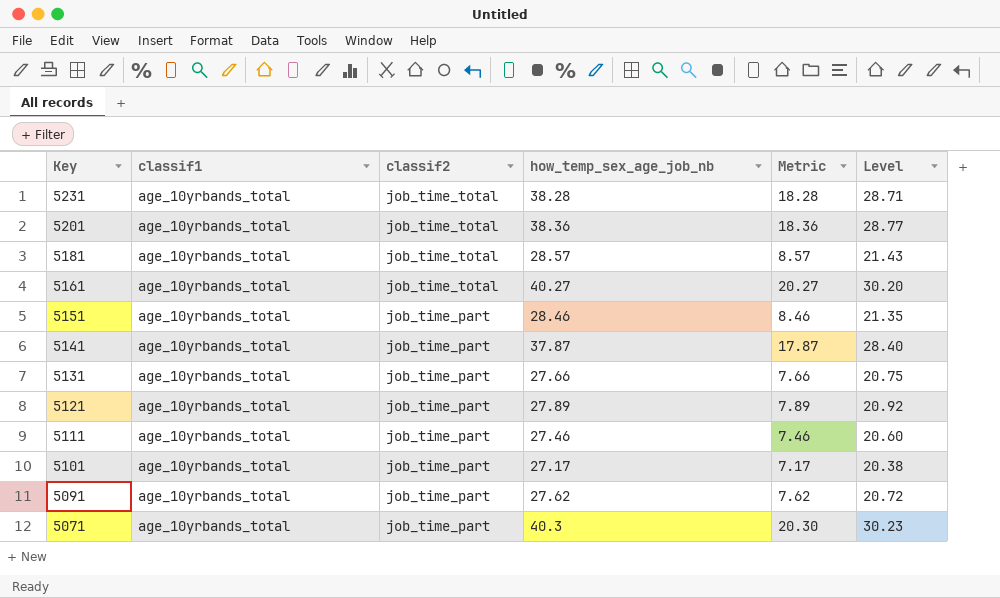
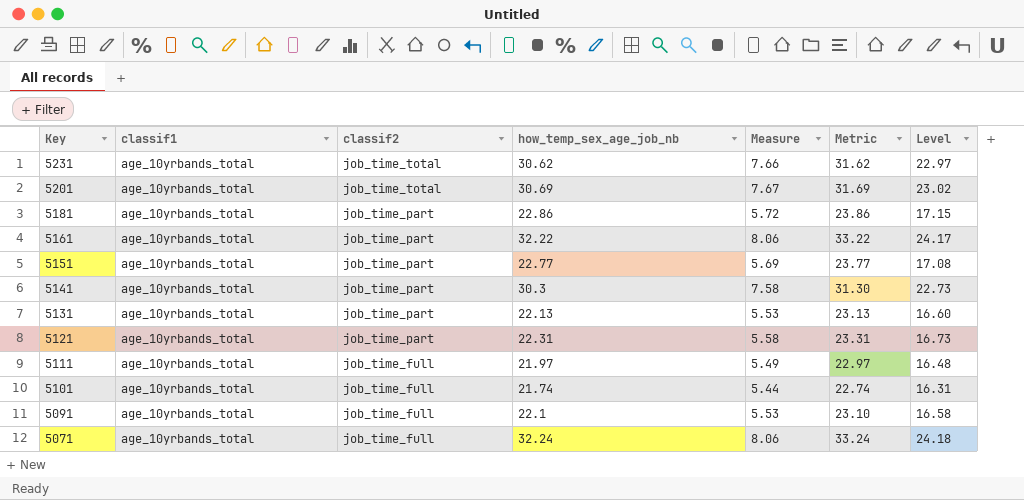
column Measure | formula: none -> [how_temp_sex_age_job_nb] * 0.25
column Metric | formula: [how_temp_sex_age_job_nb] - 20 -> [how_temp_sex_age_job_nb] + 1
5231 | how_temp_sex_age_job_nb: 38.28 -> 30.62
5231 | Level: 28.71 -> 22.97
5201 | how_temp_sex_age_job_nb: 38.36 -> 30.69
5201 | Level: 28.77 -> 23.02
5181 | classif2: job_time_total -> job_time_part
5181 | how_temp_sex_age_job_nb: 28.57 -> 22.86
5181 | Level: 21.43 -> 17.15
5161 | classif2: job_time_total -> job_time_part
5161 | how_temp_sex_age_job_nb: 40.27 -> 32.22
5161 | Level: 30.20 -> 24.17
5151 | how_temp_sex_age_job_nb: 28.46 -> 22.77
5151 | Level: 21.35 -> 17.08
5141 | how_temp_sex_age_job_nb: 37.87 -> 30.3
5141 | Level: 28.40 -> 22.73
5131 | how_temp_sex_age_job_nb: 27.66 -> 22.13
5131 | Level: 20.75 -> 16.60
5121 | how_temp_sex_age_job_nb: 27.89 -> 22.31
5121 | Level: 20.92 -> 16.73
5111 | classif2: job_time_part -> job_time_full
5111 | how_temp_sex_age_job_nb: 27.46 -> 21.97
5111 | Level: 20.60 -> 16.48
5101 | classif2: job_time_part -> job_time_full
5101 | how_temp_sex_age_job_nb: 27.17 -> 21.74
5101 | Level: 20.38 -> 16.31
5091 | classif2: job_time_part -> job_time_full
5091 | how_temp_sex_age_job_nb: 27.62 -> 22.1
5091 | Level: 20.72 -> 16.58
5071 | classif2: job_time_part -> job_time_full
5071 | how_temp_sex_age_job_nb: 40.3 -> 32.24
5071 | Level: 30.23 -> 24.18

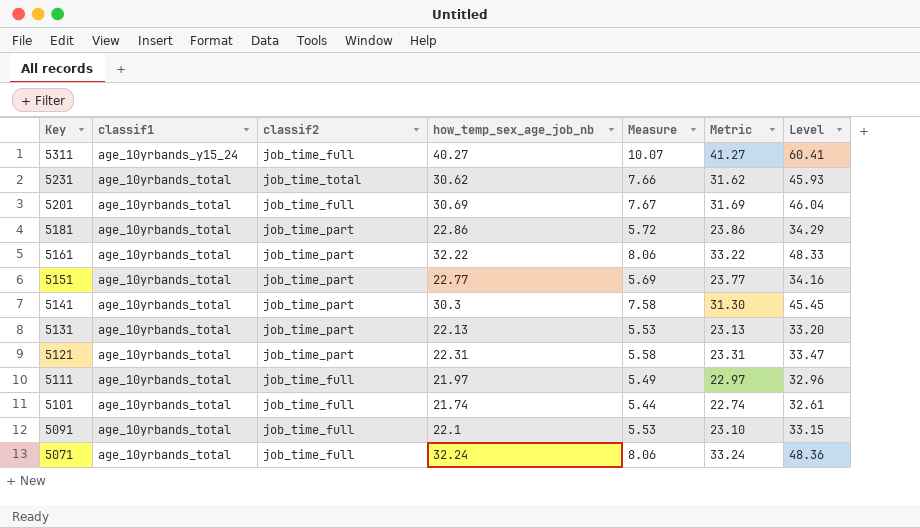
column Level | formula: [how_temp_sex_age_job_nb] * 0.75 -> [how_temp_sex_age_job_nb] * 1.5
row 5311: none -> age_10yrbands_y15_24 | job_time_full | 40.27 | 10.07 | 41.27 | 60.41
5201 | classif2: job_time_total -> job_time_full

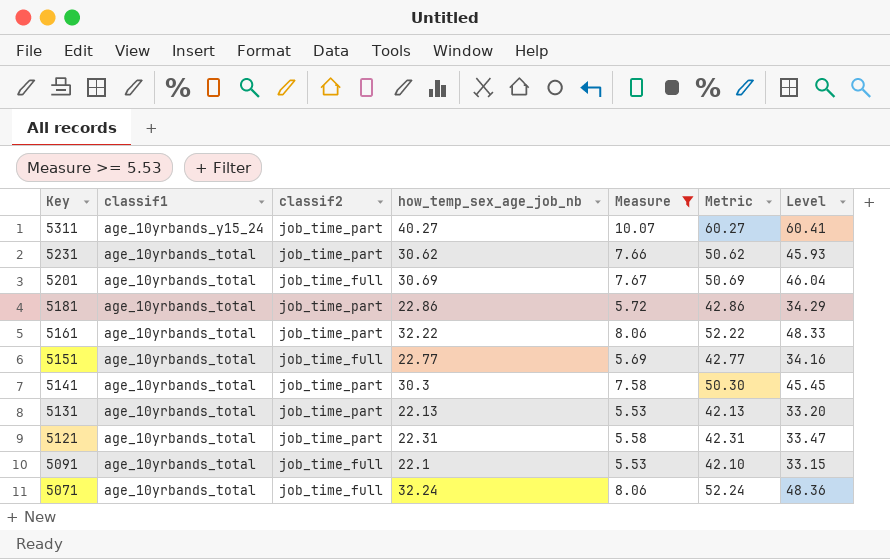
filter: none -> Measure >= 5.53
column Metric | formula: [how_temp_sex_age_job_nb] + 1 -> [how_temp_sex_age_job_nb] + 20
5311 | classif2: job_time_full -> job_time_part
5231 | classif2: job_time_total -> job_time_part
5151 | classif2: job_time_part -> job_time_full

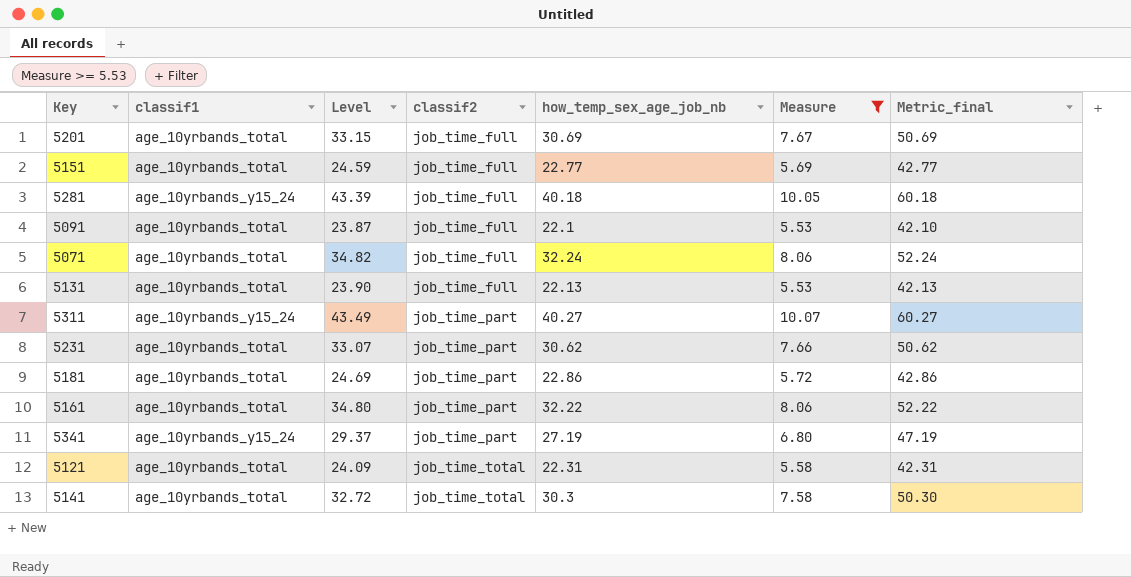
row order: Key descending -> classif2 ascending
column Level | formula: [how_temp_sex_age_job_nb] * 1.5 -> [how_temp_sex_age_job_nb] * 1.08
column Level | position: 7 -> 3
column name: Metric -> Metric_final
row 5281: none -> age_10yrbands_y15_24 | 43.39 | job_time_full | 40.18 | 10.05 | 60.18
5131 | classif2: job_time_part -> job_time_full
row 5341: none -> age_10yrbands_y15_24 | 29.37 | job_time_part | 27.19 | 6.80 | 47.19
5121 | classif2: job_time_part -> job_time_total
5141 | classif2: job_time_part -> job_time_total

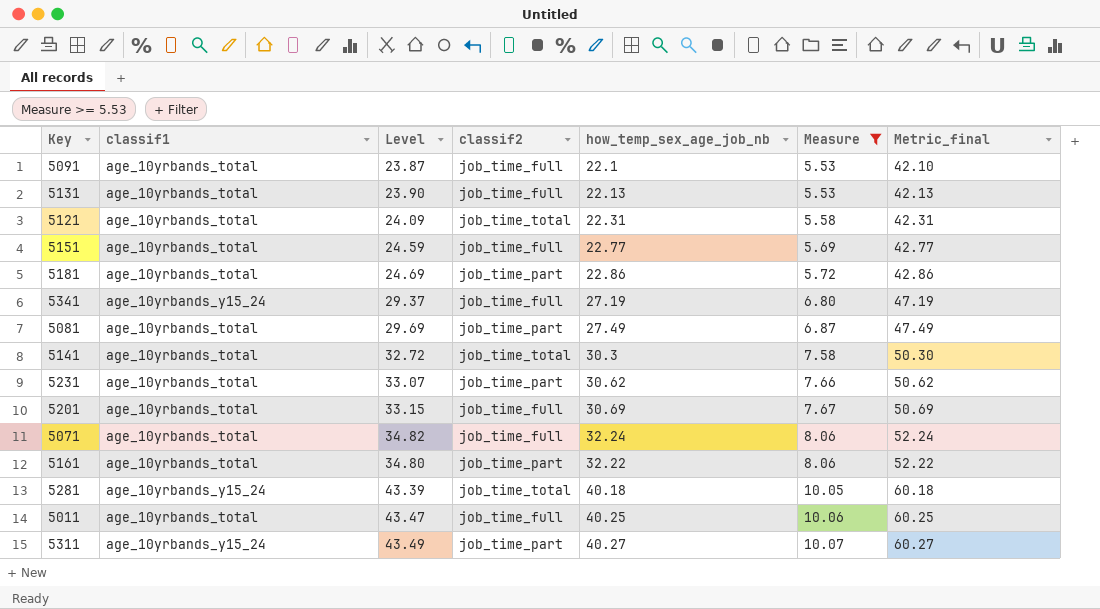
row order: classif2 ascending -> Measure ascending
5341 | classif2: job_time_part -> job_time_full
row 5081: none -> age_10yrbands_total | 29.69 | job_time_part | 27.49 | 6.87 | 47.49
5281 | classif2: job_time_full -> job_time_total
row 5011: none -> age_10yrbands_total | 43.47 | job_time_full | 40.25 | 10.06 | 60.25

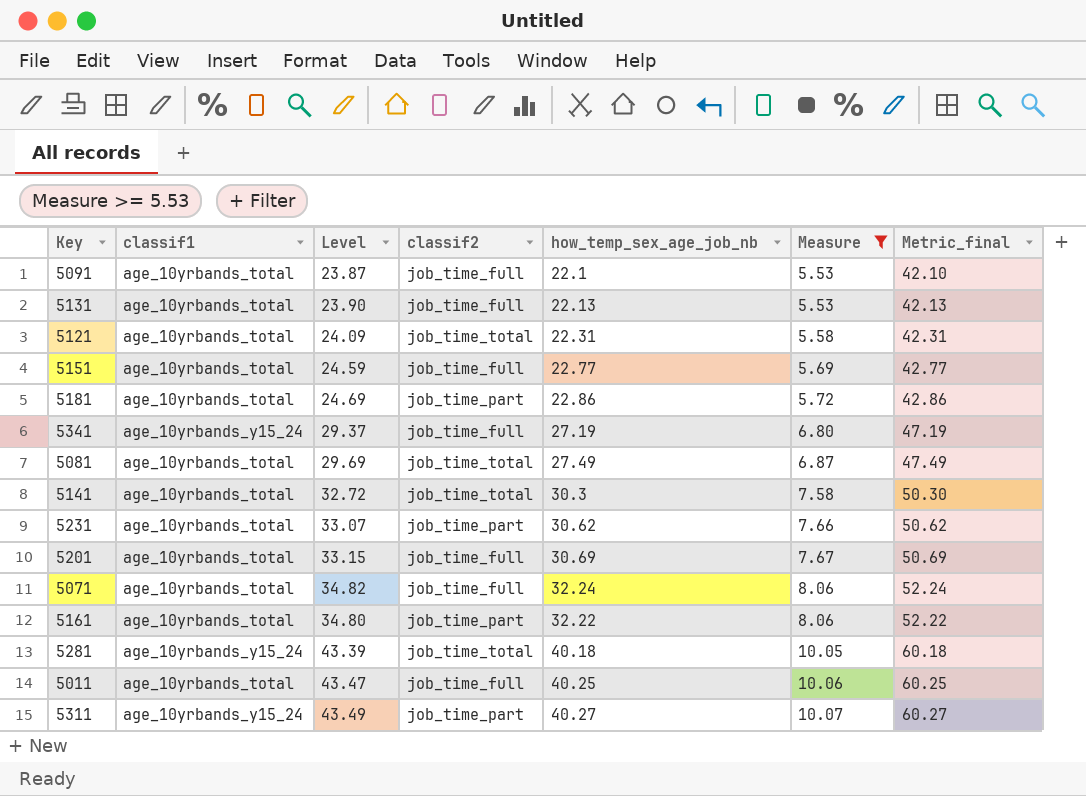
5081 | classif2: job_time_part -> job_time_total

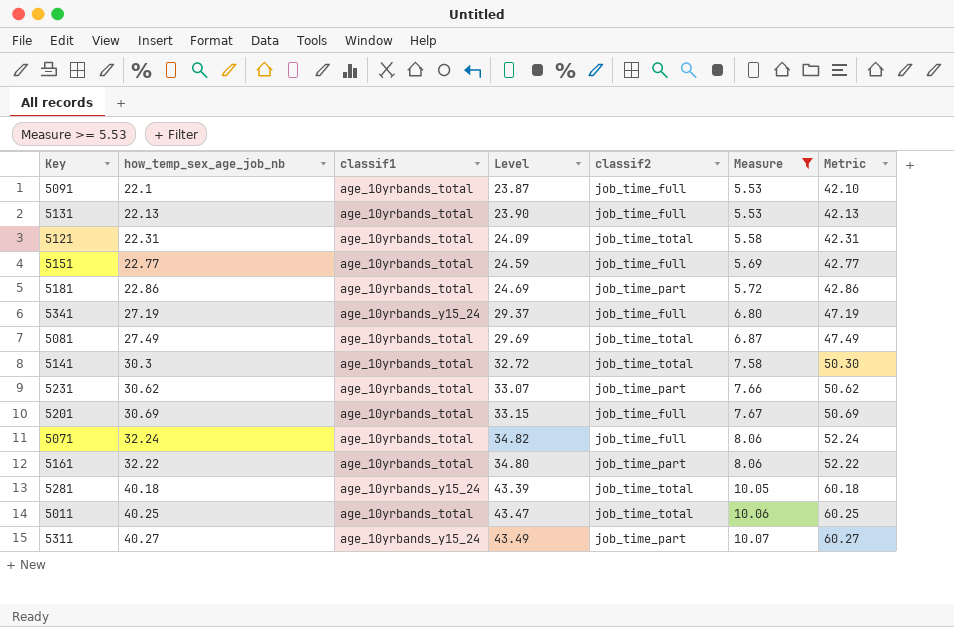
column how_temp_sex_age_job_nb | position: 5 -> 2
column name: Metric_final -> Metric
5011 | classif2: job_time_full -> job_time_total

